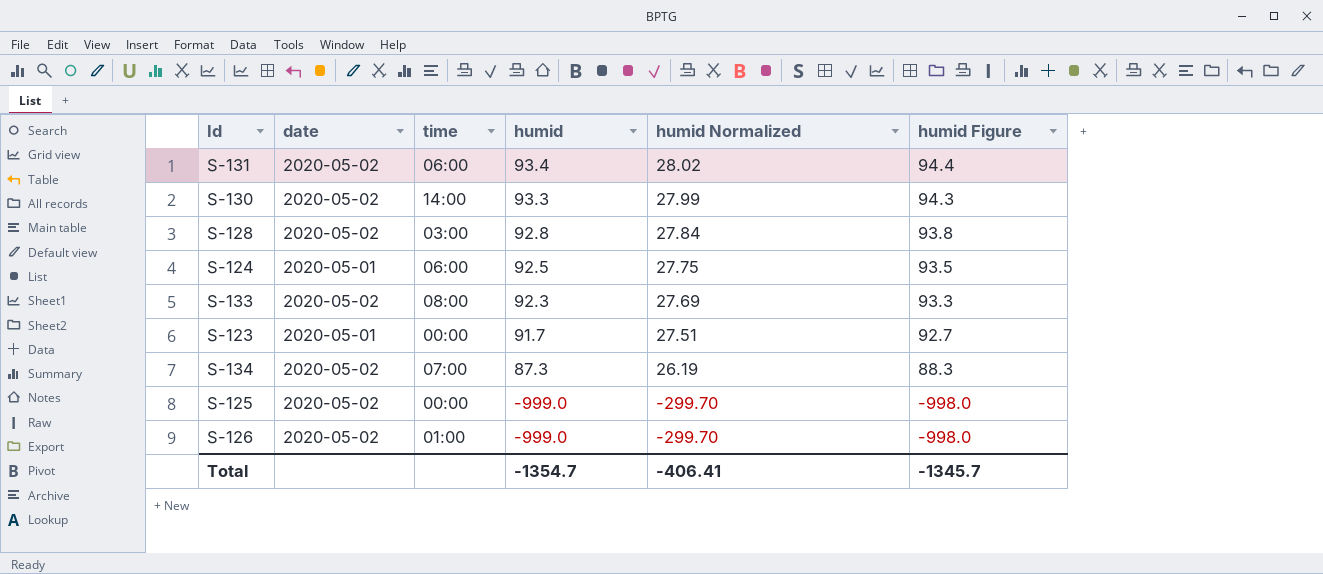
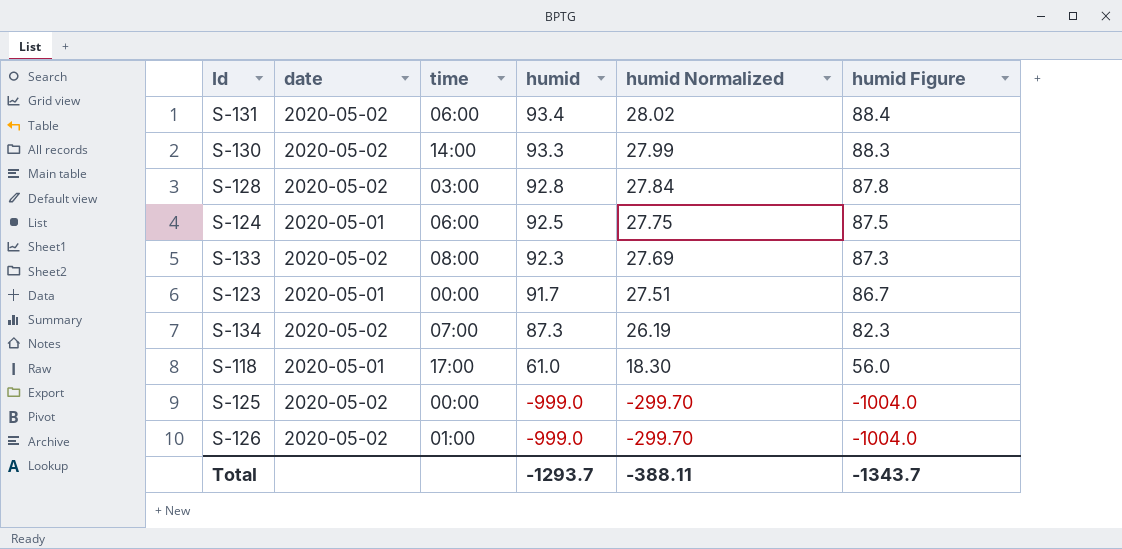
column humid Figure | formula: [humid] + 1 -> [humid] - 5
row S-118: none -> 2020-05-01 | 17:00 | 61.0 | 18.30 | 56.0
Total | humid: -1354.7 -> -1293.7
Total | humid Normalized: -406.41 -> -388.11
Total | humid Figure: -1345.7 -> -1343.7

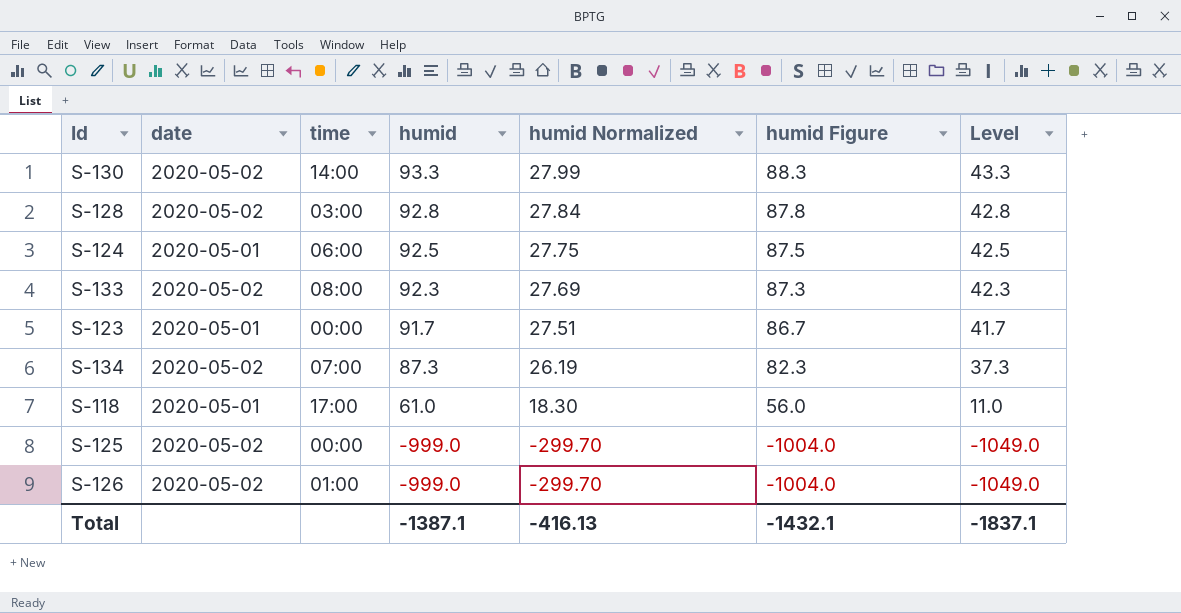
column Level | formula: none -> [humid] - 50
row S-131: 2020-05-02 | 06:00 | 93.4 | 28.02 | 88.4 -> none
Total | humid: -1293.7 -> -1387.1
Total | humid Normalized: -388.11 -> -416.13
Total | humid Figure: -1343.7 -> -1432.1

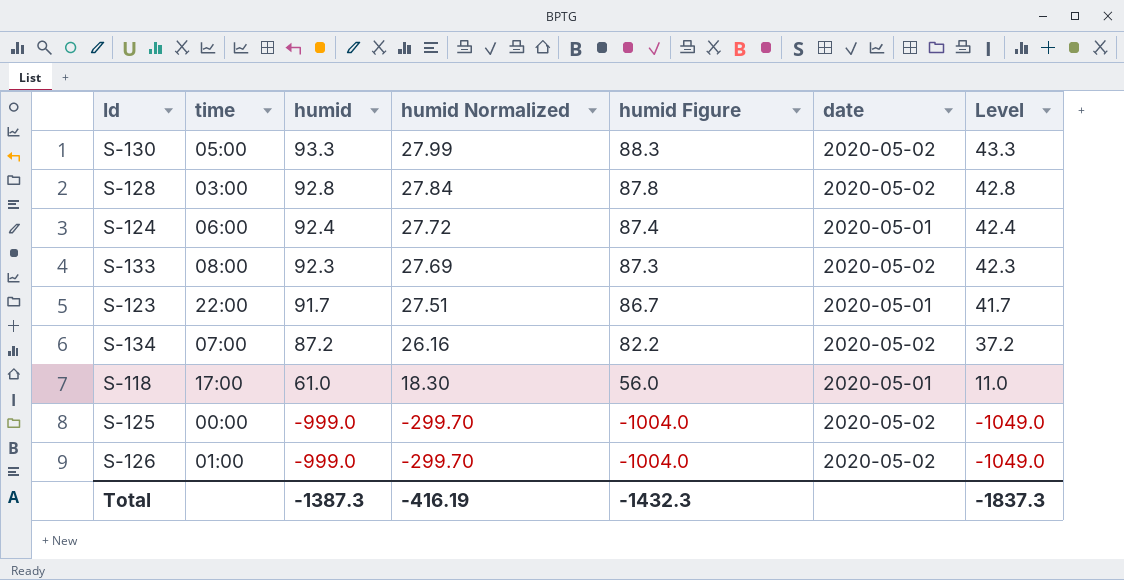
column date | position: 2 -> 6
S-130 | time: 14:00 -> 05:00
S-124 | humid: 92.5 -> 92.4
S-124 | humid Normalized: 27.75 -> 27.72
S-124 | humid Figure: 87.5 -> 87.4
S-124 | Level: 42.5 -> 42.4
S-123 | time: 00:00 -> 22:00
S-134 | humid: 87.3 -> 87.2
S-134 | humid Normalized: 26.19 -> 26.16
S-134 | humid Figure: 82.3 -> 82.2
S-134 | Level: 37.3 -> 37.2
Total | humid: -1387.1 -> -1387.3
Total | humid Normalized: -416.13 -> -416.19
Total | humid Figure: -1432.1 -> -1432.3
Total | Level: -1837.1 -> -1837.3

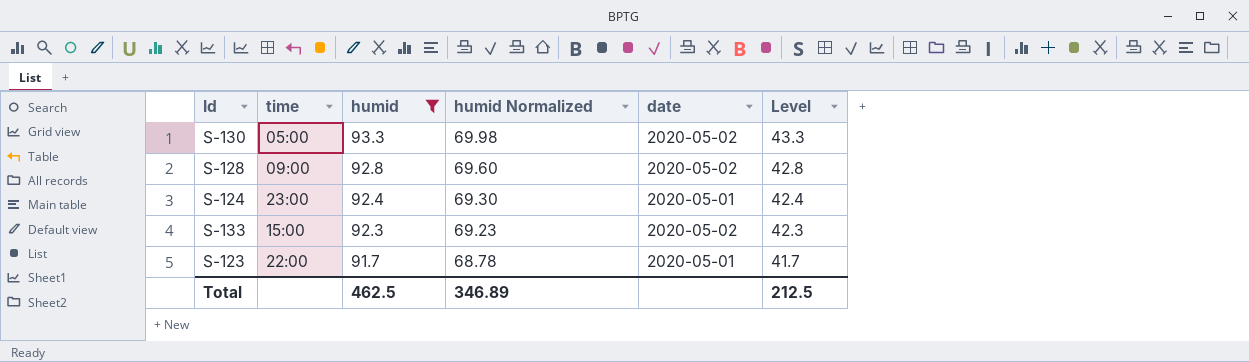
filter: none -> humid >= 91.7
column humid Figure | formula: [humid] - 5 -> none
column humid Normalized | formula: [humid] * 0.3 -> [humid] * 0.75
S-128 | time: 03:00 -> 09:00
S-124 | time: 06:00 -> 23:00
S-133 | time: 08:00 -> 15:00
Total | humid: -1387.3 -> 462.5
Total | humid Normalized: -416.19 -> 346.89
Total | Level: -1837.3 -> 212.5

